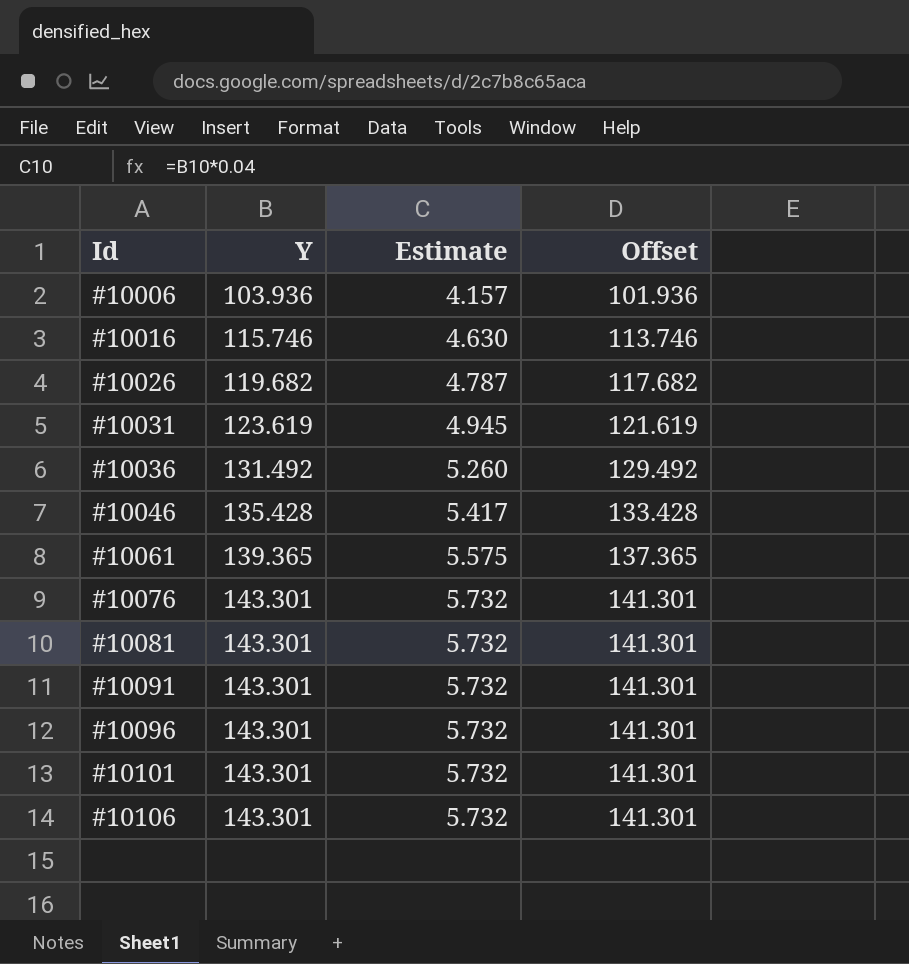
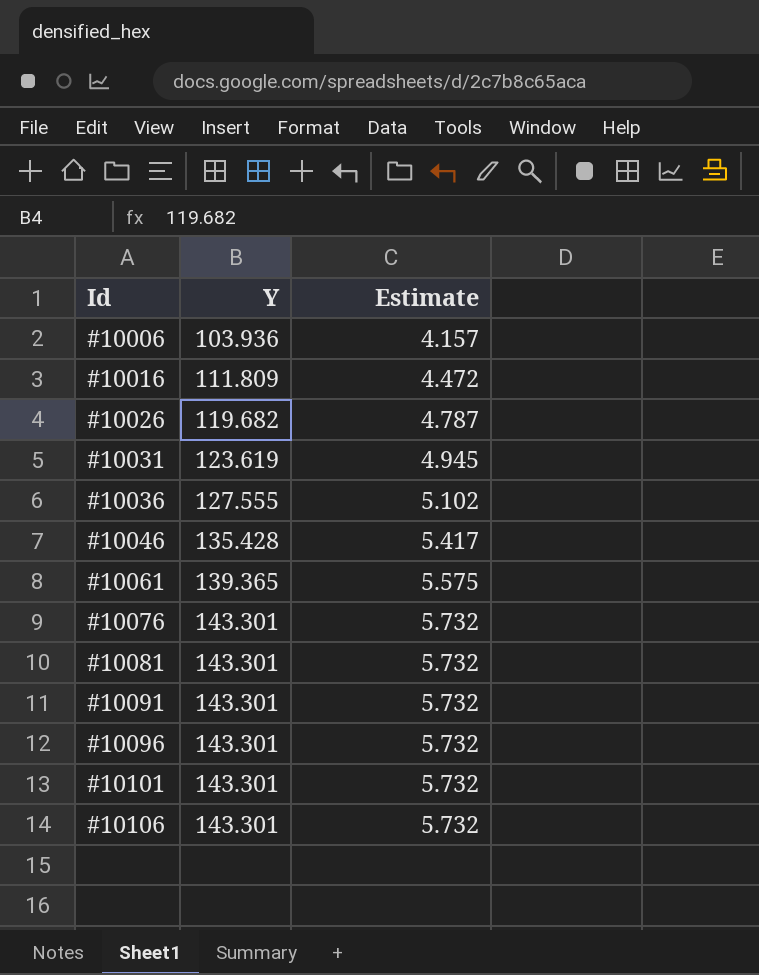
column Offset | formula: [Y] - 2 -> none
#10016 | Y: 115.746 -> 111.809
#10016 | Estimate: 4.630 -> 4.472
#10036 | Y: 131.492 -> 127.555
#10036 | Estimate: 5.260 -> 5.102

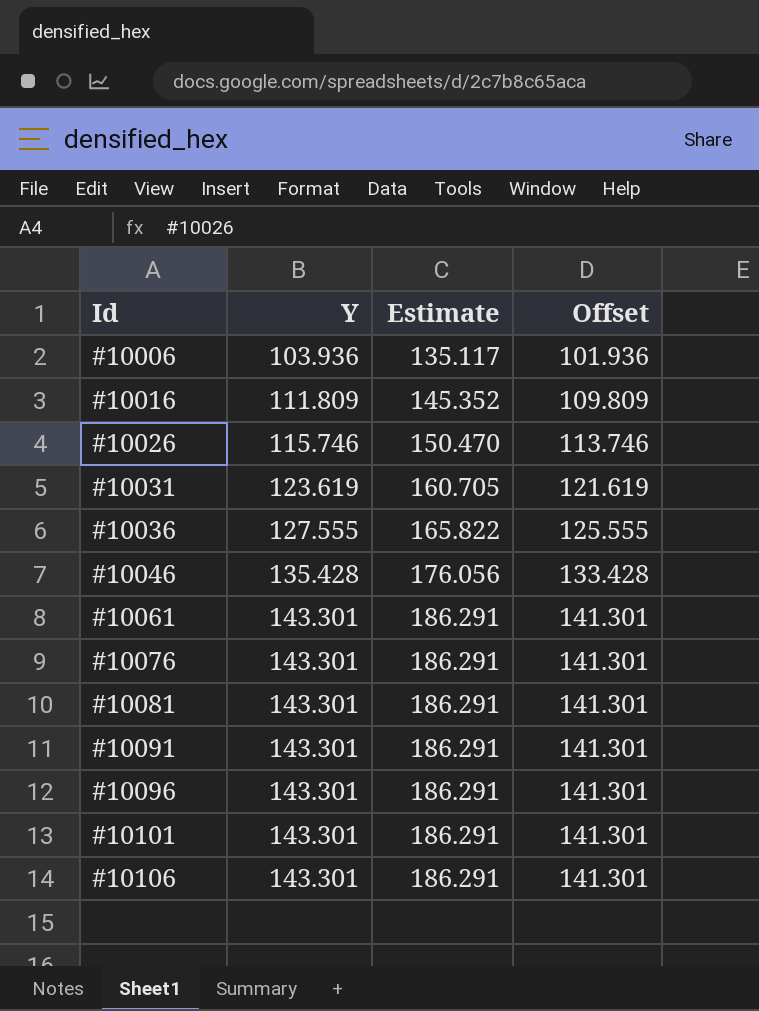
column Estimate | formula: [Y] * 0.04 -> [Y] * 1.3
column Offset | formula: none -> [Y] - 2
#10026 | Y: 119.682 -> 115.746
#10061 | Y: 139.365 -> 143.301

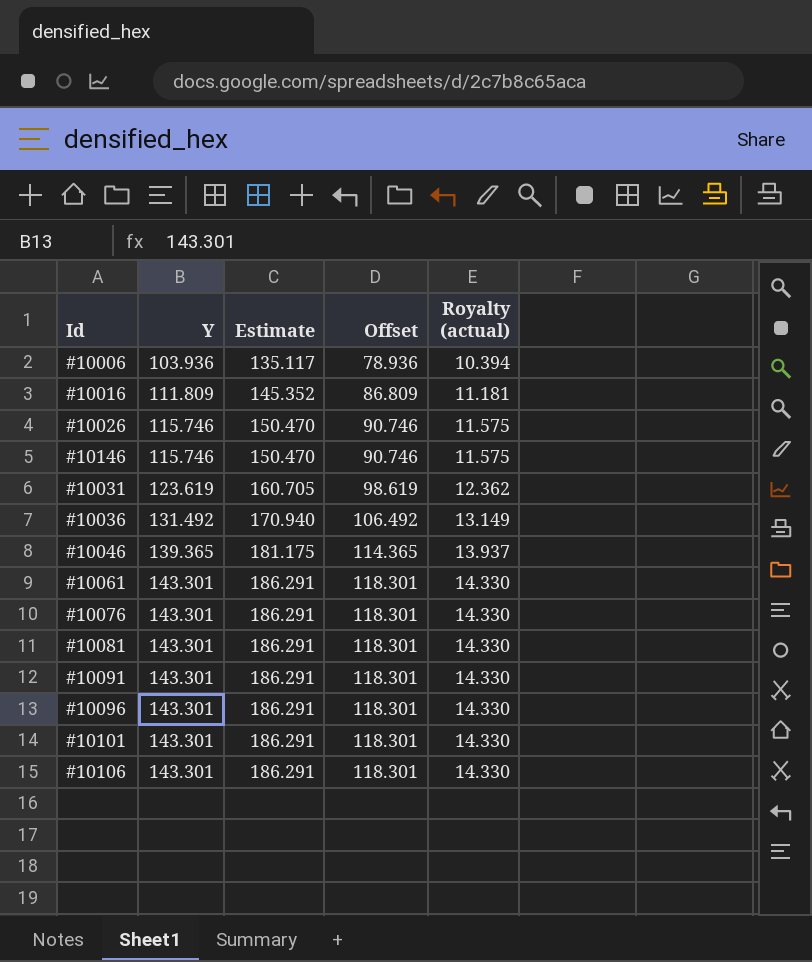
column Offset | formula: [Y] - 2 -> [Y] - 25
column Royalty (actual) | formula: none -> [Y] * 0.1
row #10146: none -> 115.746 | 150.470 | 90.746 | 11.575
#10036 | Y: 127.555 -> 131.492
#10036 | Estimate: 165.822 -> 170.940
#10046 | Y: 135.428 -> 139.365
#10046 | Estimate: 176.056 -> 181.175

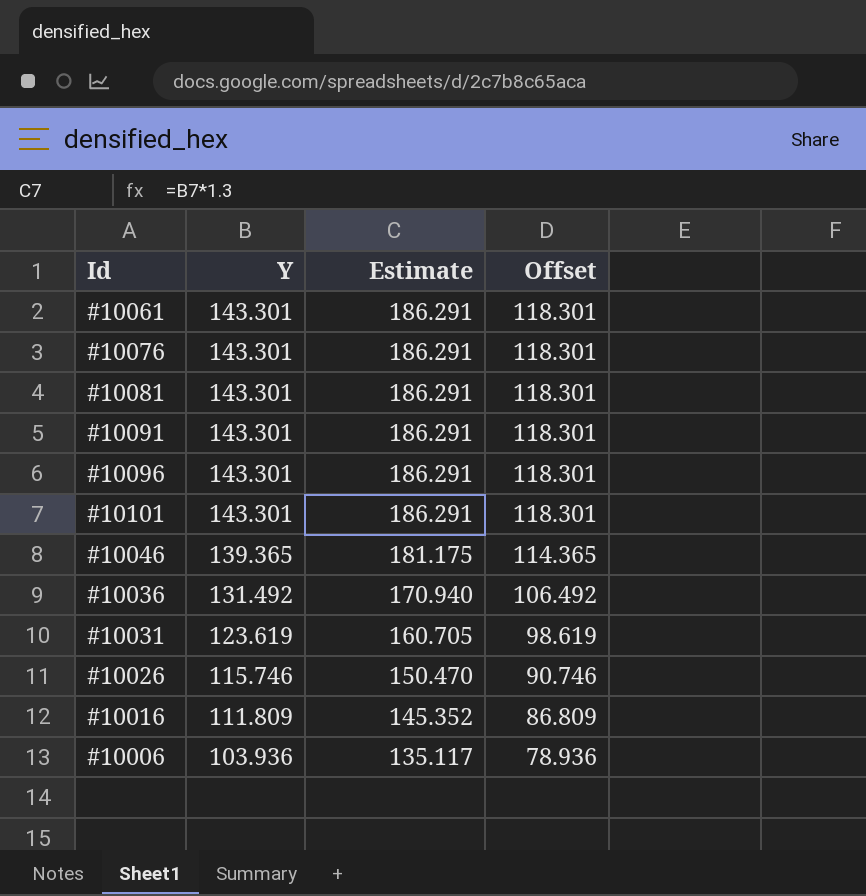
row order: Y ascending -> Y descending
column Royalty (actual) | formula: [Y] * 0.1 -> none
row #10146: 115.746 | 150.470 | 90.746 | 11.575 -> none
row #10106: 143.301 | 186.291 | 118.301 | 14.330 -> none

